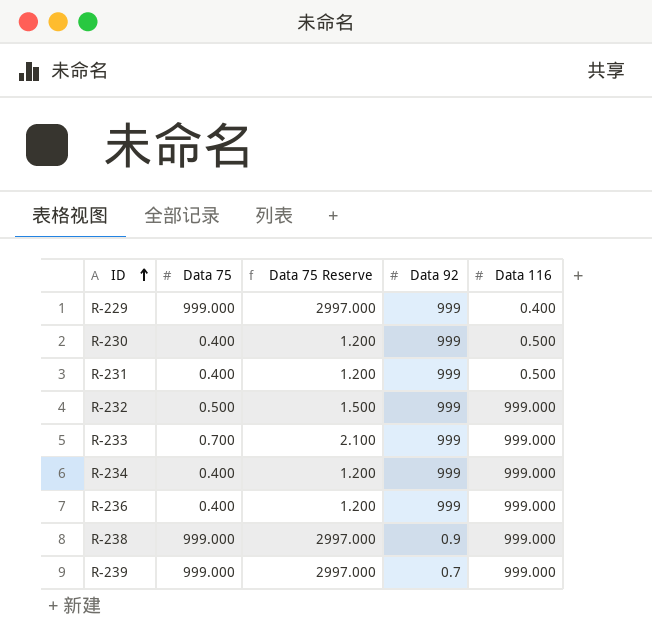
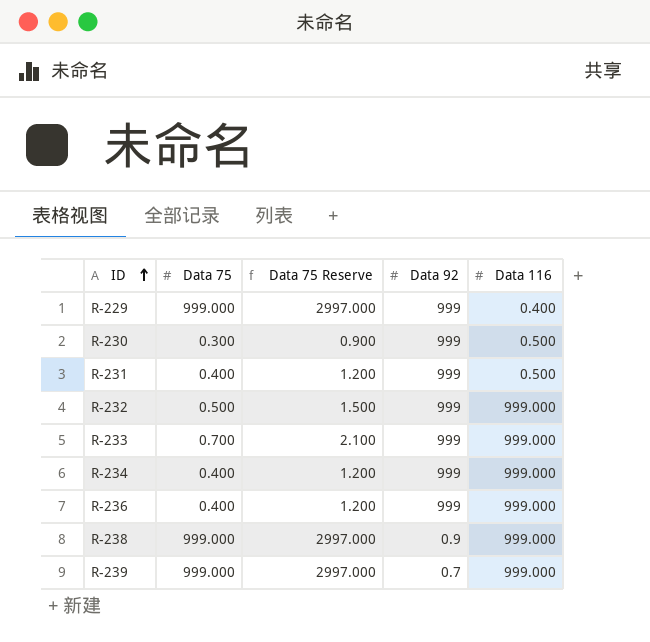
R-230 | Data 75: 0.400 -> 0.300
R-230 | Data 75 Reserve: 1.200 -> 0.900

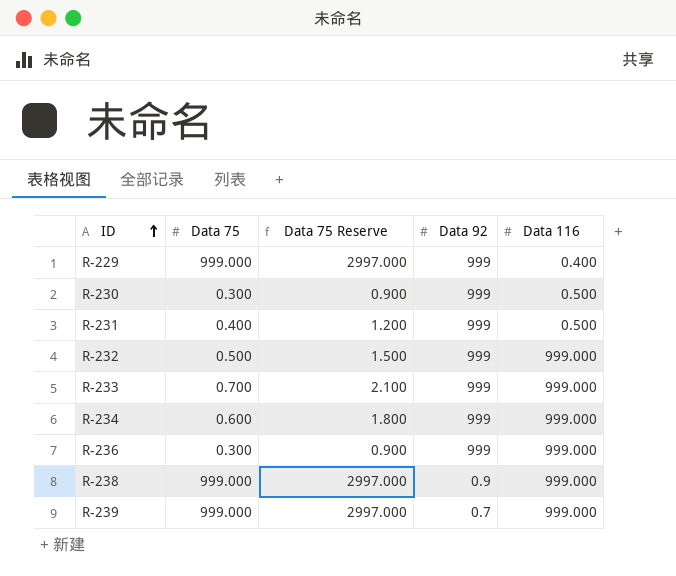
R-234 | Data 75: 0.400 -> 0.600
R-234 | Data 75 Reserve: 1.200 -> 1.800
R-236 | Data 75: 0.400 -> 0.300
R-236 | Data 75 Reserve: 1.200 -> 0.900

